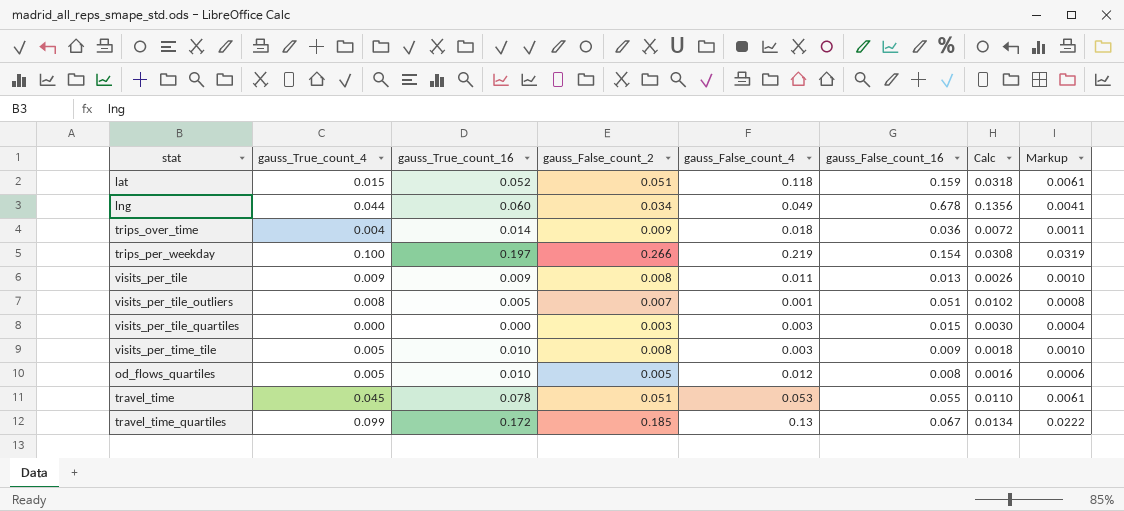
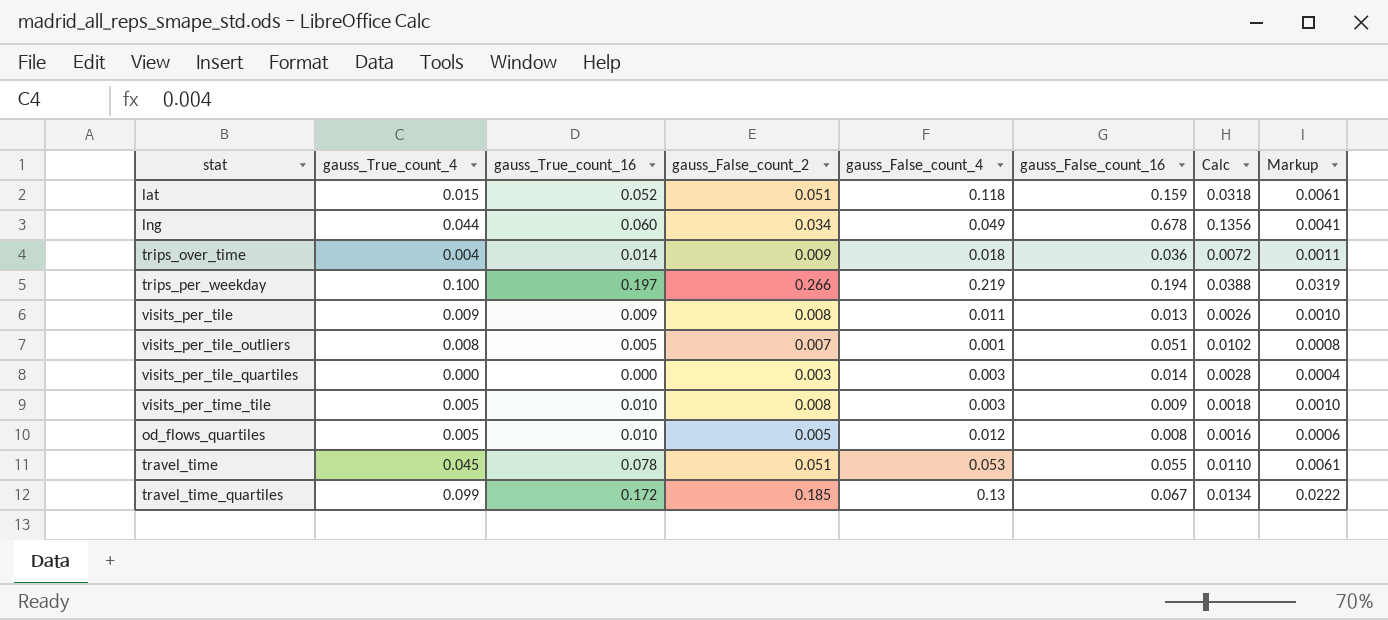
trips_per_weekday | gauss_False_count_16: 0.154 -> 0.194
trips_per_weekday | Calc: 0.0308 -> 0.0388
visits_per_tile_quartiles | gauss_False_count_16: 0.015 -> 0.014
visits_per_tile_quartiles | Calc: 0.0030 -> 0.0028

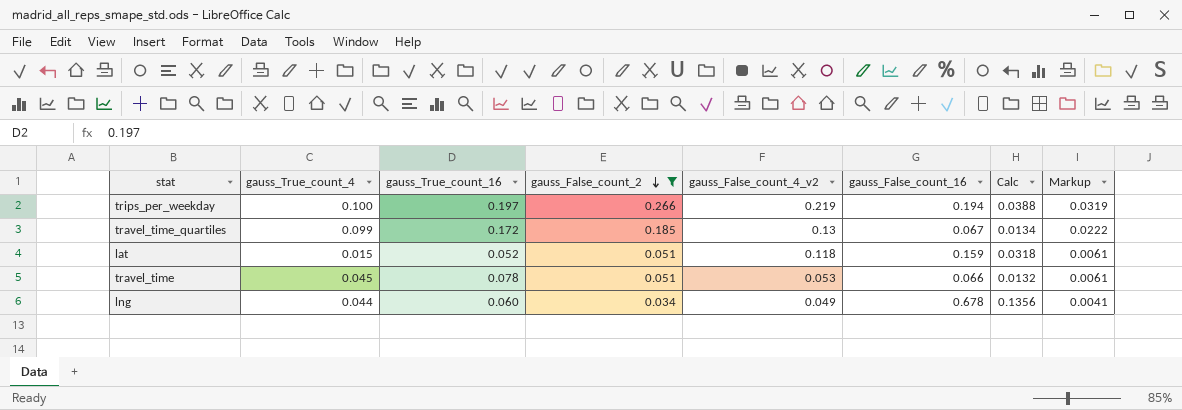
filter: none -> gauss_False_count_2 >= 0.034
row order: none -> gauss_False_count_2 descending
column name: gauss_False_count_4 -> gauss_False_count_4_v2
travel_time | gauss_False_count_16: 0.055 -> 0.066
travel_time | Calc: 0.0110 -> 0.0132

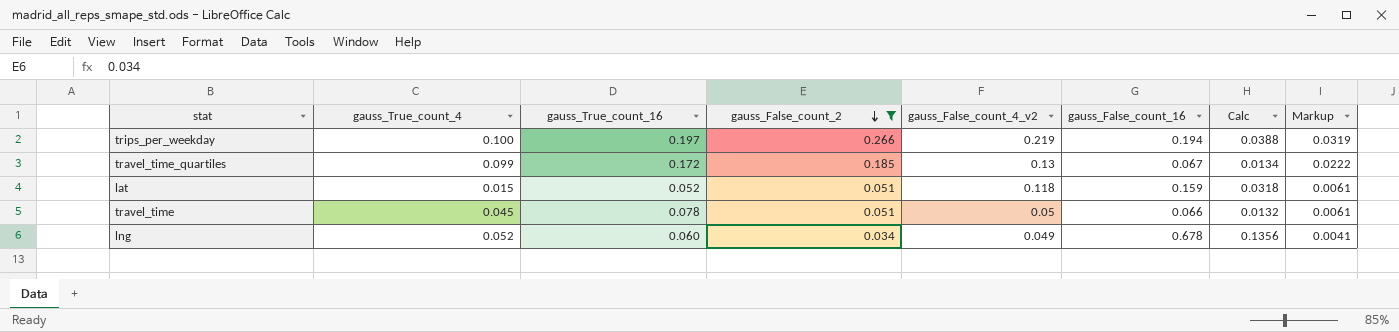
travel_time | gauss_False_count_4_v2: 0.053 -> 0.05
lng | gauss_True_count_4: 0.044 -> 0.052

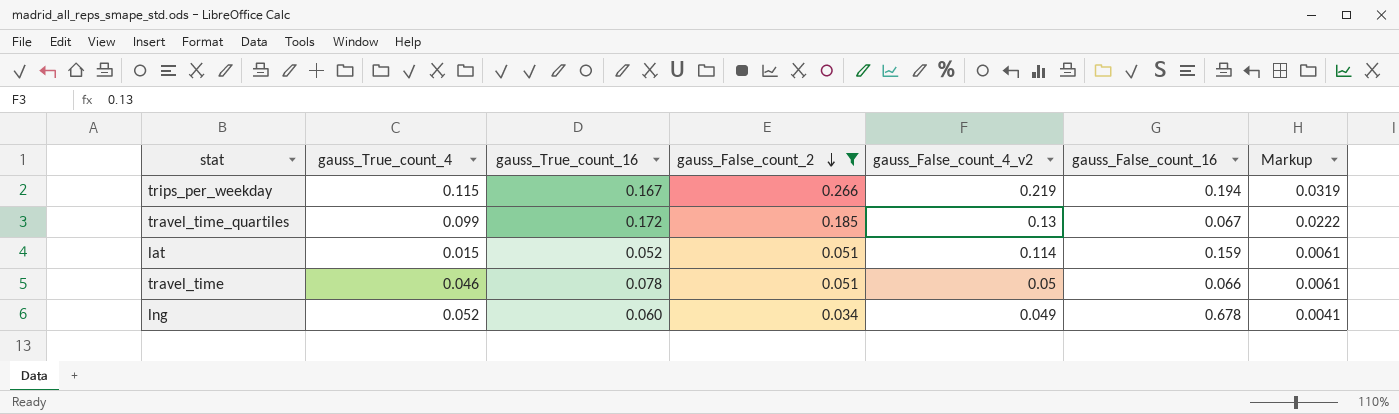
column Calc | formula: [gauss_False_count_16] * 0.2 -> none
trips_per_weekday | gauss_True_count_4: 0.100 -> 0.115
trips_per_weekday | gauss_True_count_16: 0.197 -> 0.167
lat | gauss_False_count_4_v2: 0.118 -> 0.114
travel_time | gauss_True_count_4: 0.045 -> 0.046

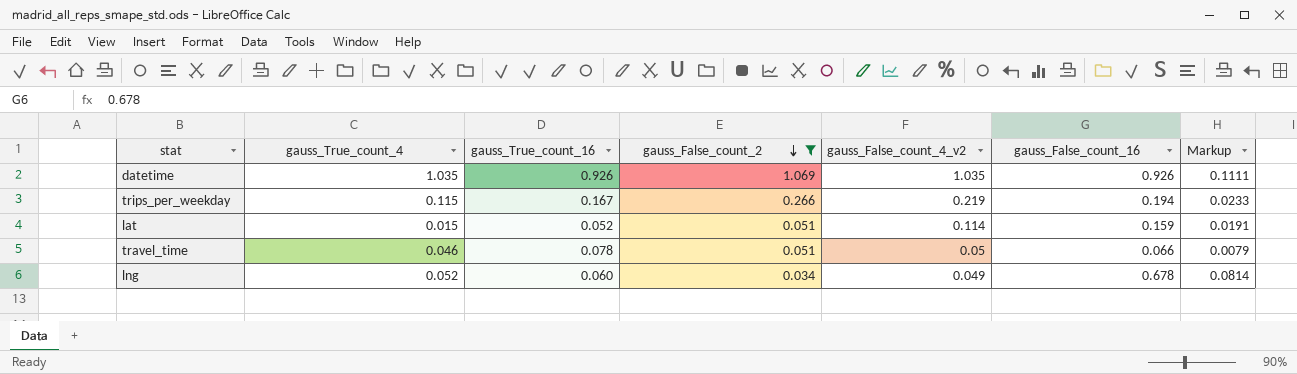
column Markup | formula: [gauss_False_count_2] * 0.12 -> [gauss_False_count_16] * 0.12
row travel_time_quartiles: 0.099 | 0.172 | 0.185 | 0.13 | 0.067 | 0.0222 -> none
row datetime: none -> 1.035 | 0.926 | 1.069 | 1.035 | 0.926 | 0.1111

